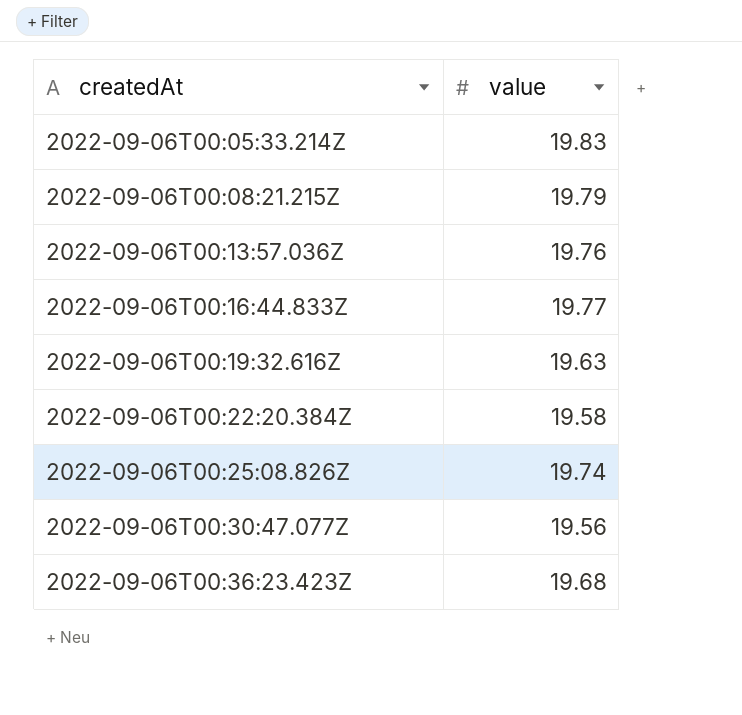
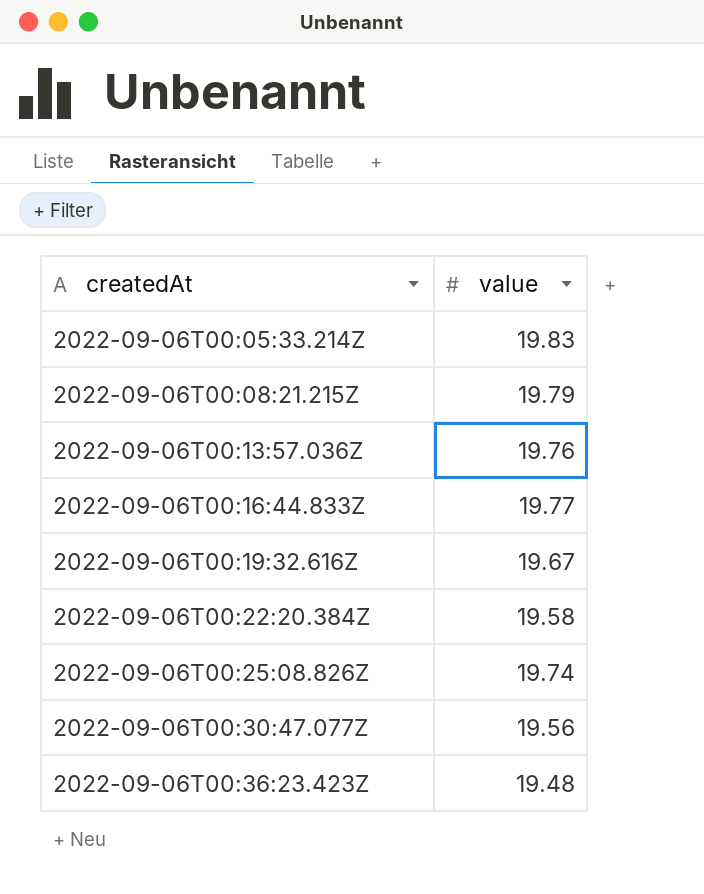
2022-09-06T00:19:32.616Z | value: 19.63 -> 19.67
2022-09-06T00:36:23.423Z | value: 19.68 -> 19.48

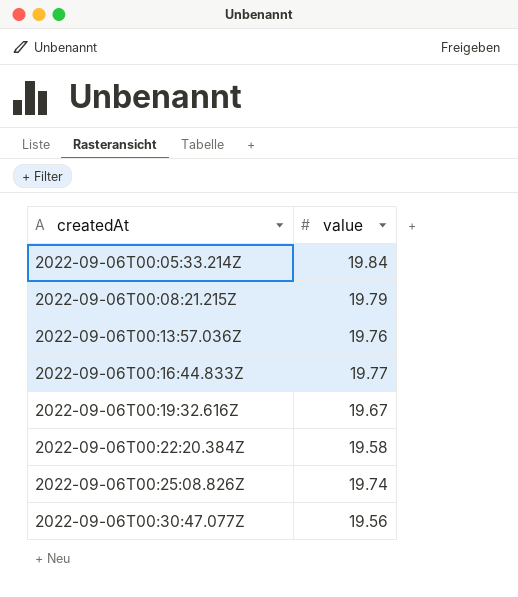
row 2022-09-06T00:36:23.423Z: 19.48 -> none
2022-09-06T00:05:33.214Z | value: 19.83 -> 19.84

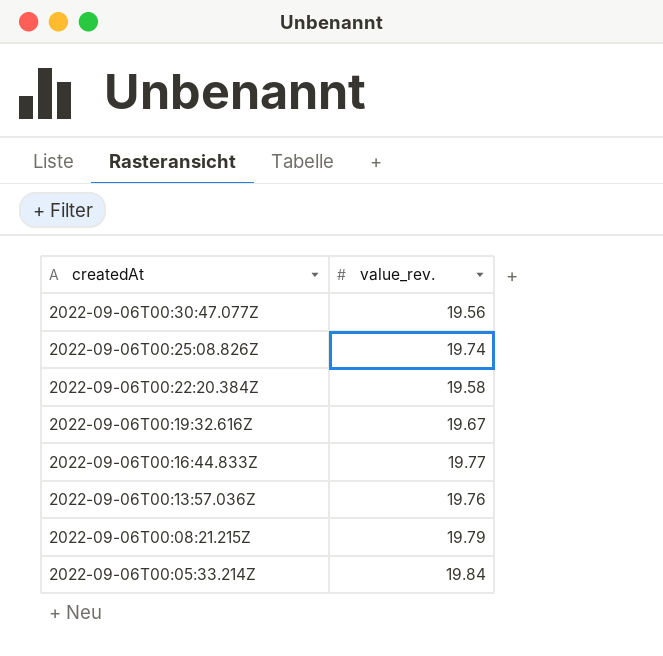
row order: createdAt ascending -> createdAt descending
column name: value -> value_rev.

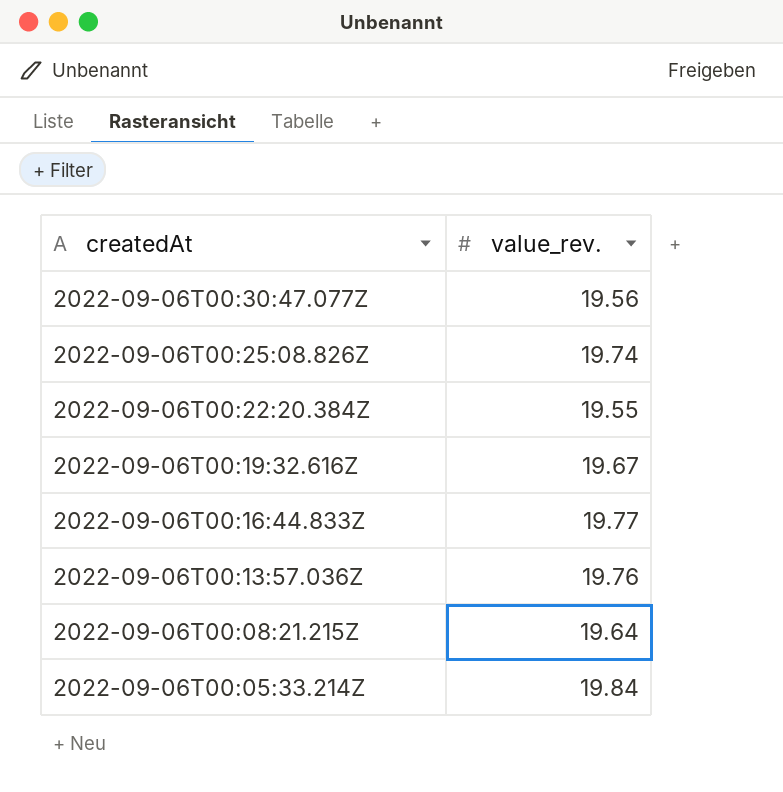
2022-09-06T00:22:20.384Z | value_rev.: 19.58 -> 19.55
2022-09-06T00:08:21.215Z | value_rev.: 19.79 -> 19.64

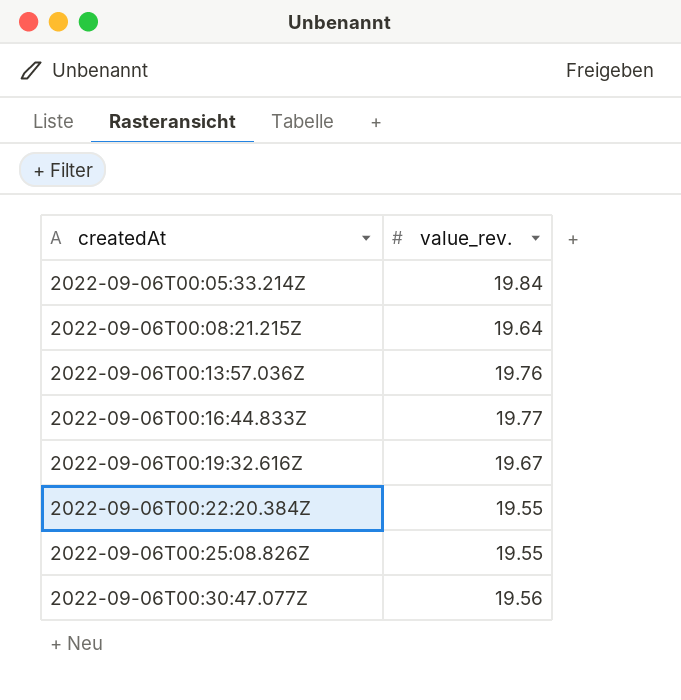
row order: createdAt descending -> createdAt ascending
2022-09-06T00:25:08.826Z | value_rev.: 19.74 -> 19.55

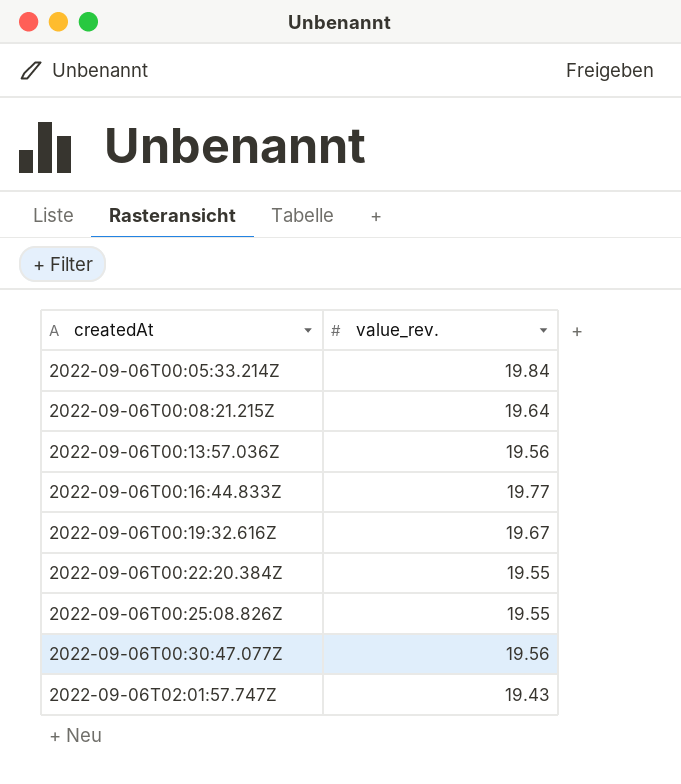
2022-09-06T00:13:57.036Z | value_rev.: 19.76 -> 19.56
row 2022-09-06T02:01:57.747Z: none -> 19.43

